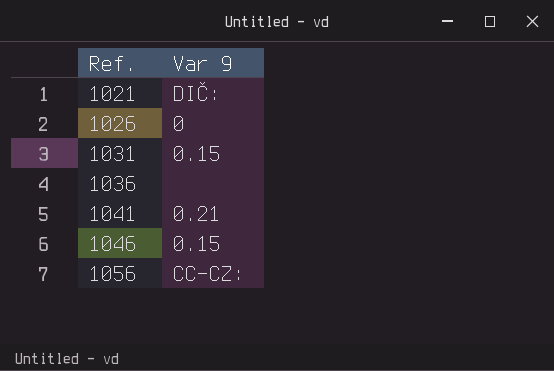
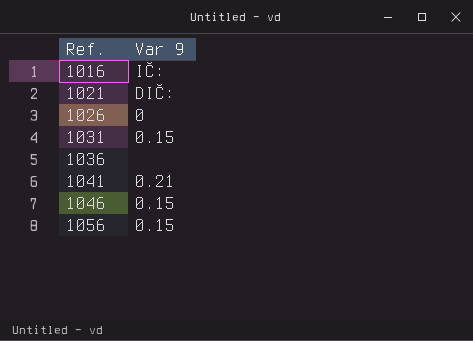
row 1016: none -> IČ:
1056 | Var 9: CC-CZ: -> 0.15

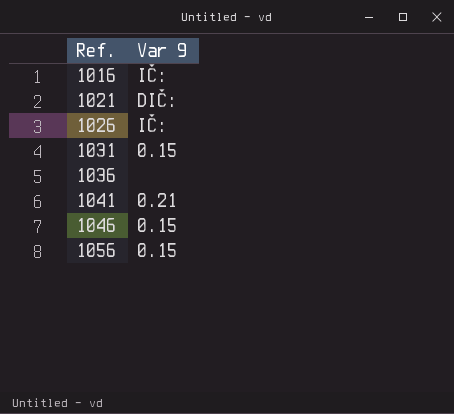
1026 | Var 9: 0 -> IČ:

